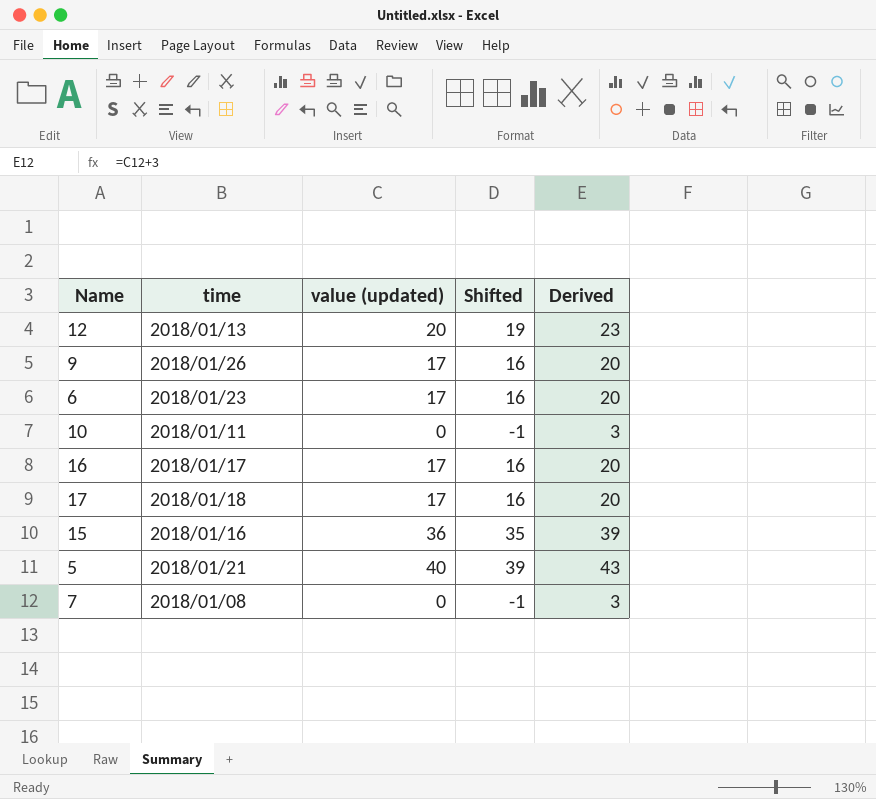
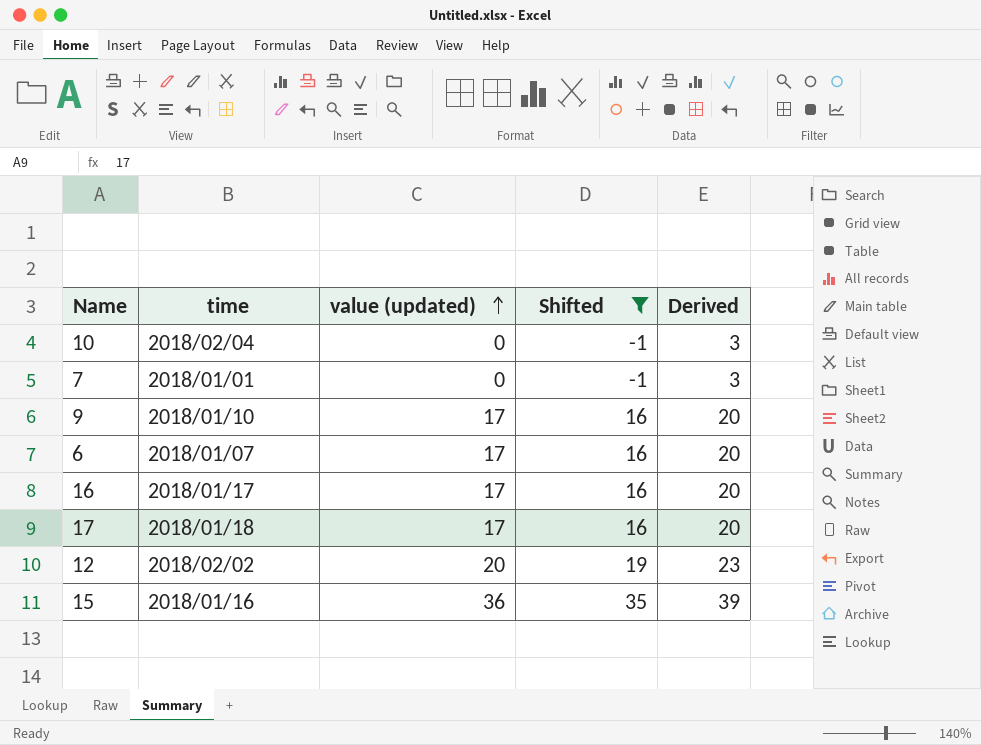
filter: none -> Shifted != 39
row order: none -> value (updated) ascending
10 | time: 2018/01/11 -> 2018/02/04
7 | time: 2018/01/08 -> 2018/01/01
9 | time: 2018/01/26 -> 2018/01/10
6 | time: 2018/01/23 -> 2018/01/07
12 | time: 2018/01/13 -> 2018/02/02

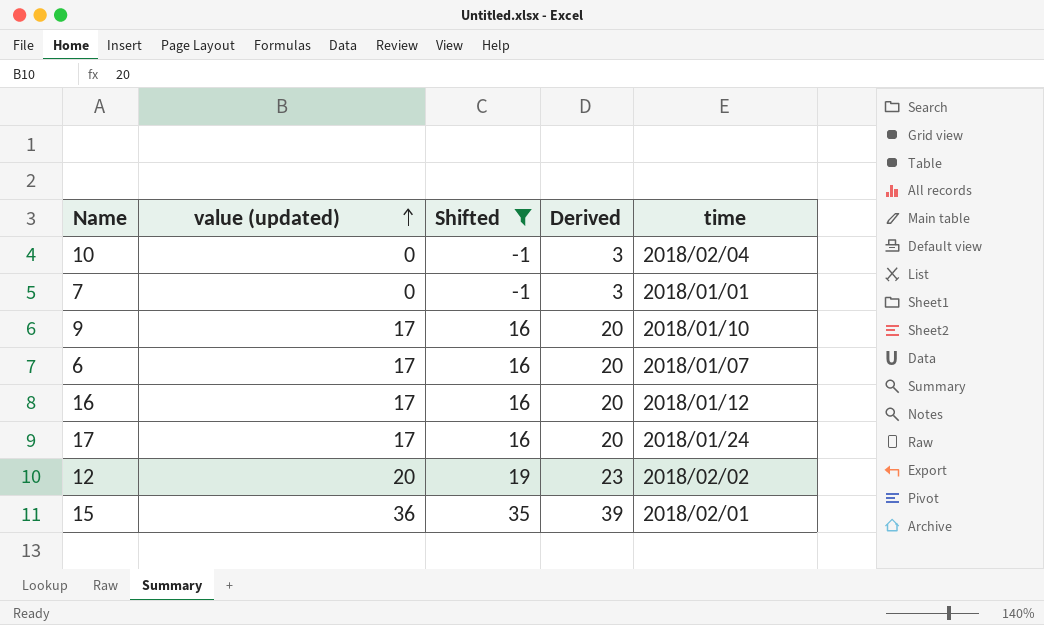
column time | position: 2 -> 5
16 | time: 2018/01/17 -> 2018/01/12
17 | time: 2018/01/18 -> 2018/01/24
15 | time: 2018/01/16 -> 2018/02/01

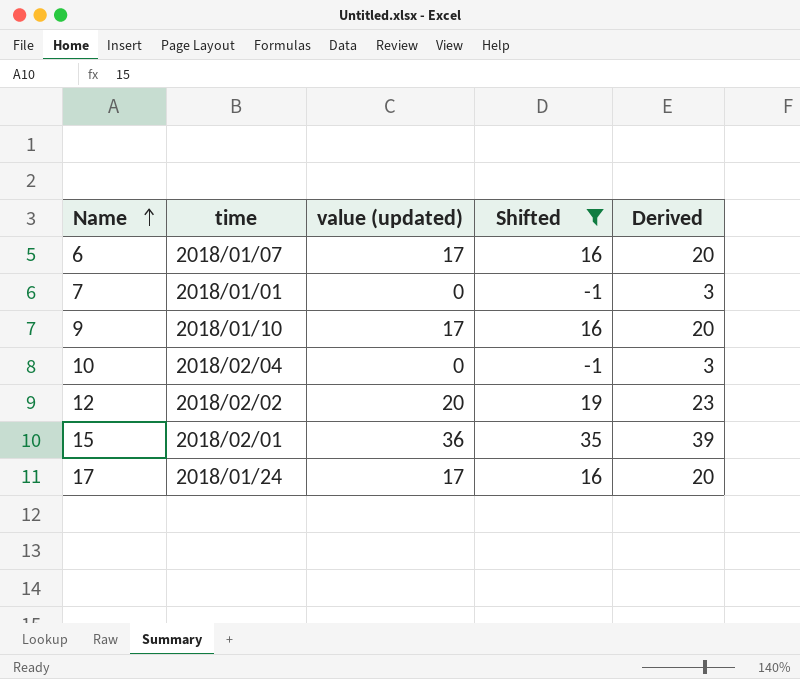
row order: value (updated) ascending -> Name ascending
column time | position: 5 -> 2
row 16: 17 | 16 | 20 | 2018/01/12 -> none

